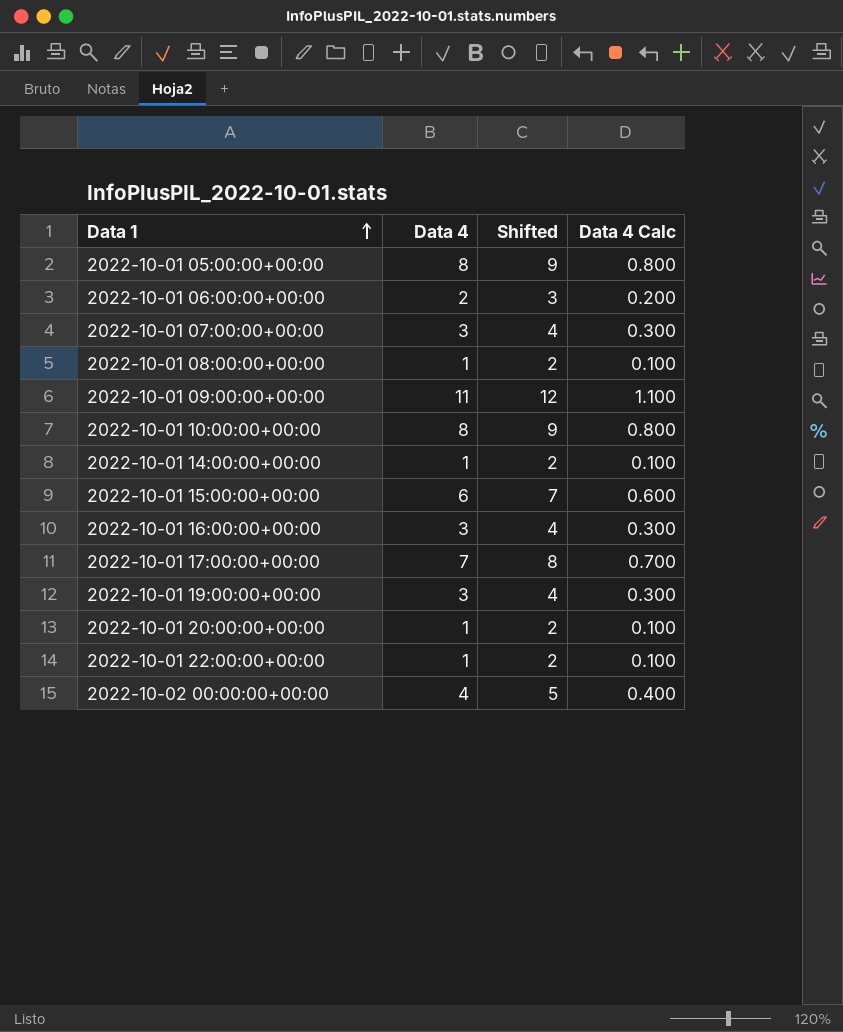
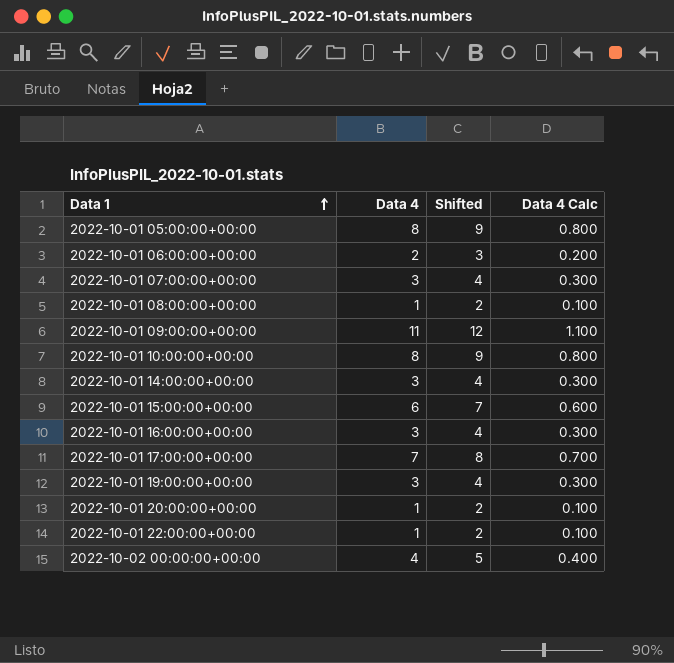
2022-10-01 14:00:00+00:00 | Data 4: 1 -> 3
2022-10-01 14:00:00+00:00 | Shifted: 2 -> 4
2022-10-01 14:00:00+00:00 | Data 4 Calc: 0.100 -> 0.300

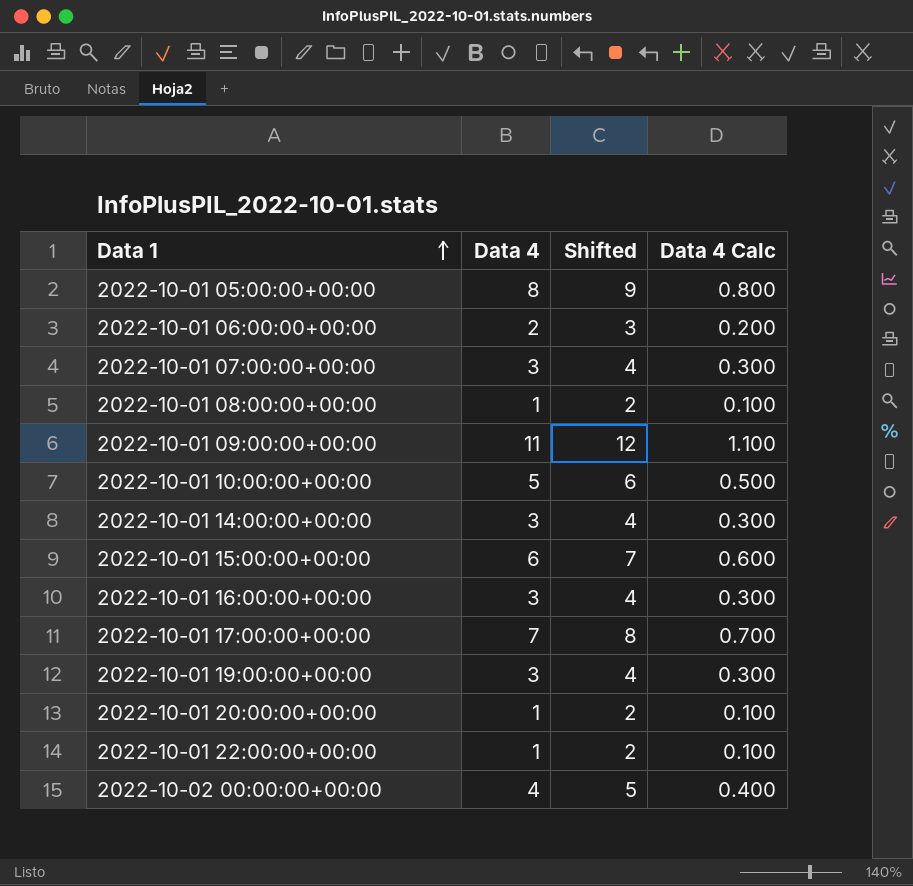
2022-10-01 10:00:00+00:00 | Data 4: 8 -> 5
2022-10-01 10:00:00+00:00 | Shifted: 9 -> 6
2022-10-01 10:00:00+00:00 | Data 4 Calc: 0.800 -> 0.500

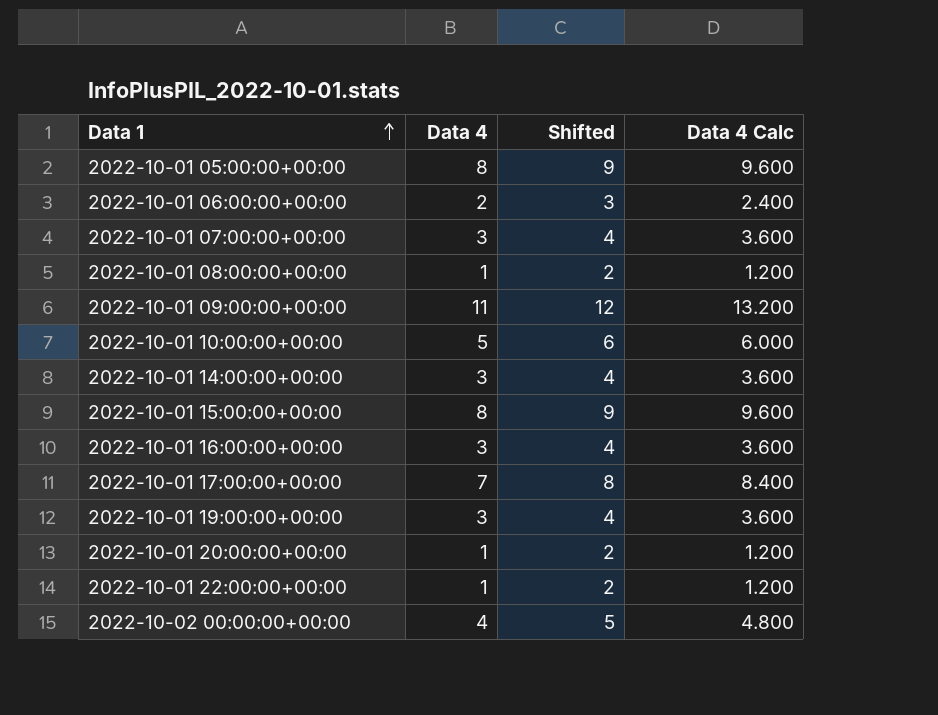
column Data 4 Calc | formula: [Data 4] * 0.1 -> [Data 4] * 1.2
2022-10-01 15:00:00+00:00 | Data 4: 6 -> 8
2022-10-01 15:00:00+00:00 | Shifted: 7 -> 9

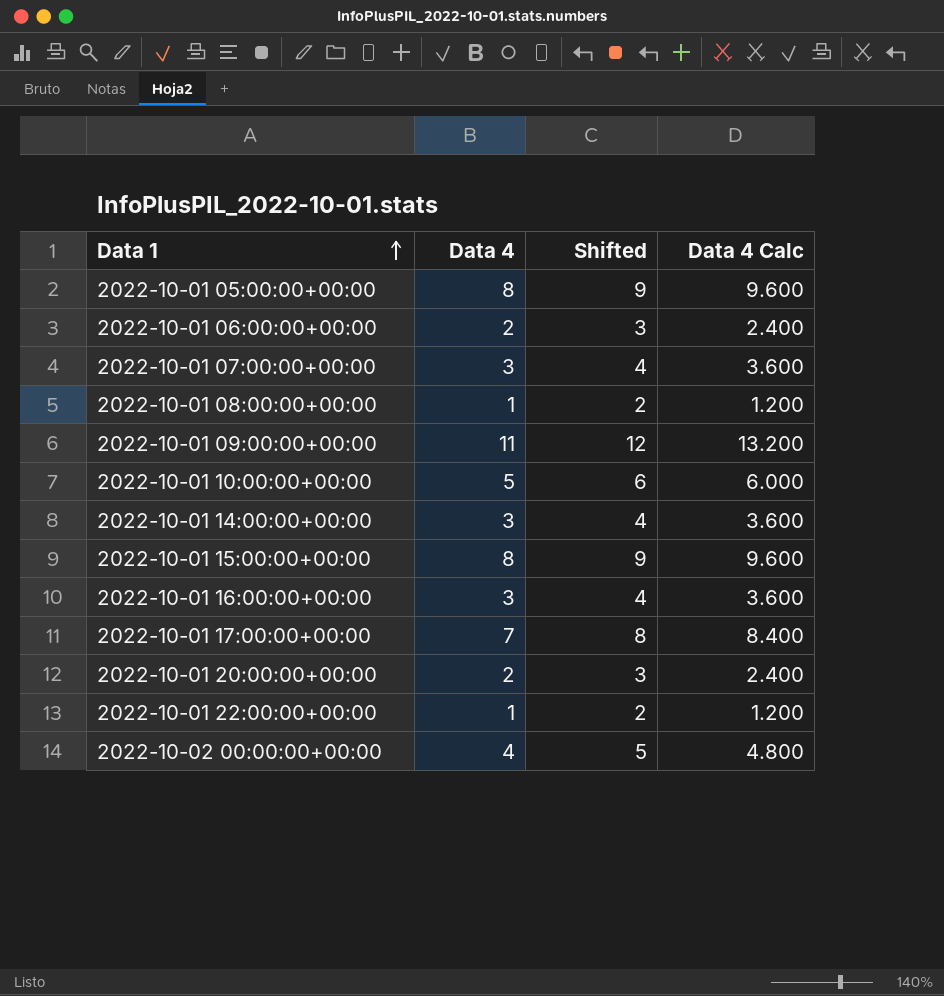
row 2022-10-01 19:00:00+00:00: 3 | 4 | 3.600 -> none
2022-10-01 20:00:00+00:00 | Data 4: 1 -> 2
2022-10-01 20:00:00+00:00 | Shifted: 2 -> 3
2022-10-01 20:00:00+00:00 | Data 4 Calc: 1.200 -> 2.400

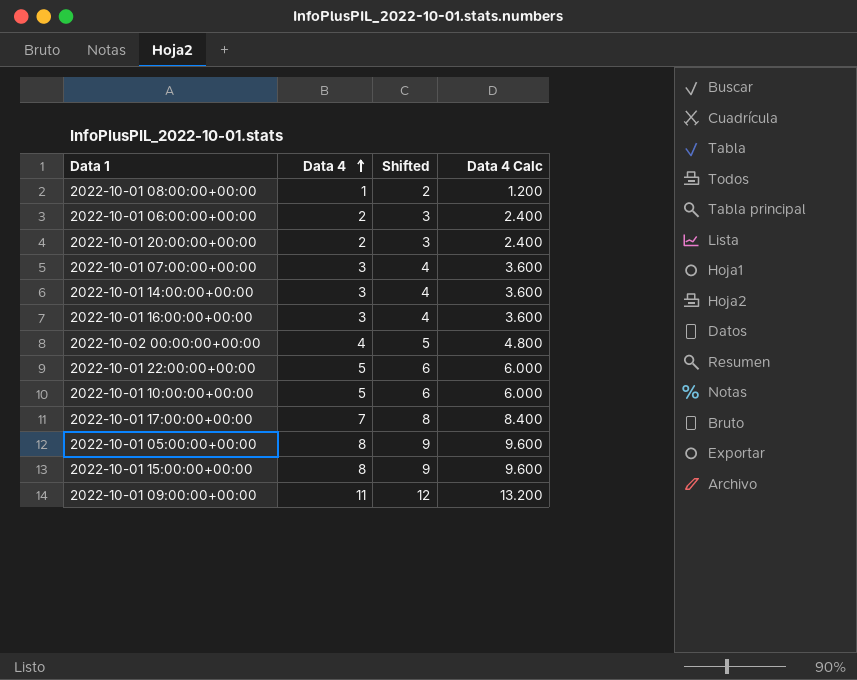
row order: Data 1 ascending -> Data 4 ascending
2022-10-01 22:00:00+00:00 | Data 4: 1 -> 5
2022-10-01 22:00:00+00:00 | Shifted: 2 -> 6
2022-10-01 22:00:00+00:00 | Data 4 Calc: 1.200 -> 6.000

